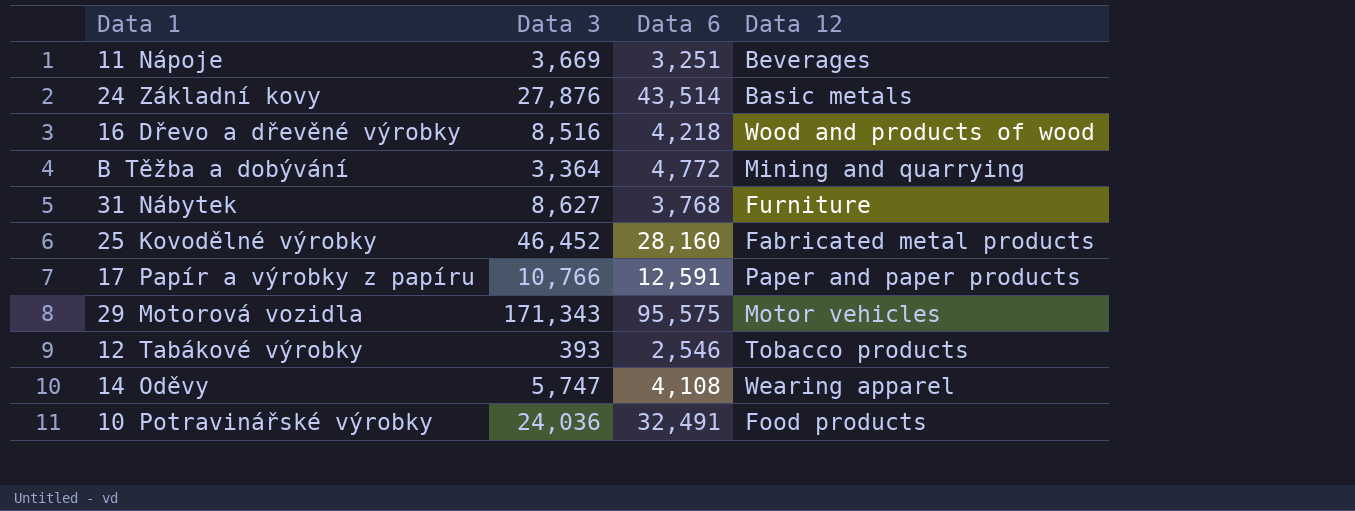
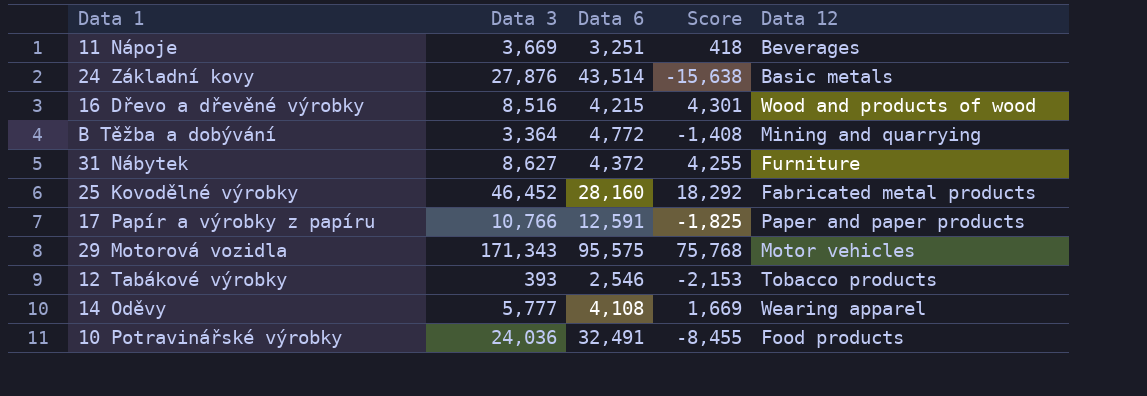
column Score | formula: none -> [Data 3] - [Data 6]
16 Dřevo a dřevěné výrobky | Data 6: 4,218 -> 4,215
31 Nábytek | Data 6: 3,768 -> 4,372
14 Oděvy | Data 3: 5,747 -> 5,777

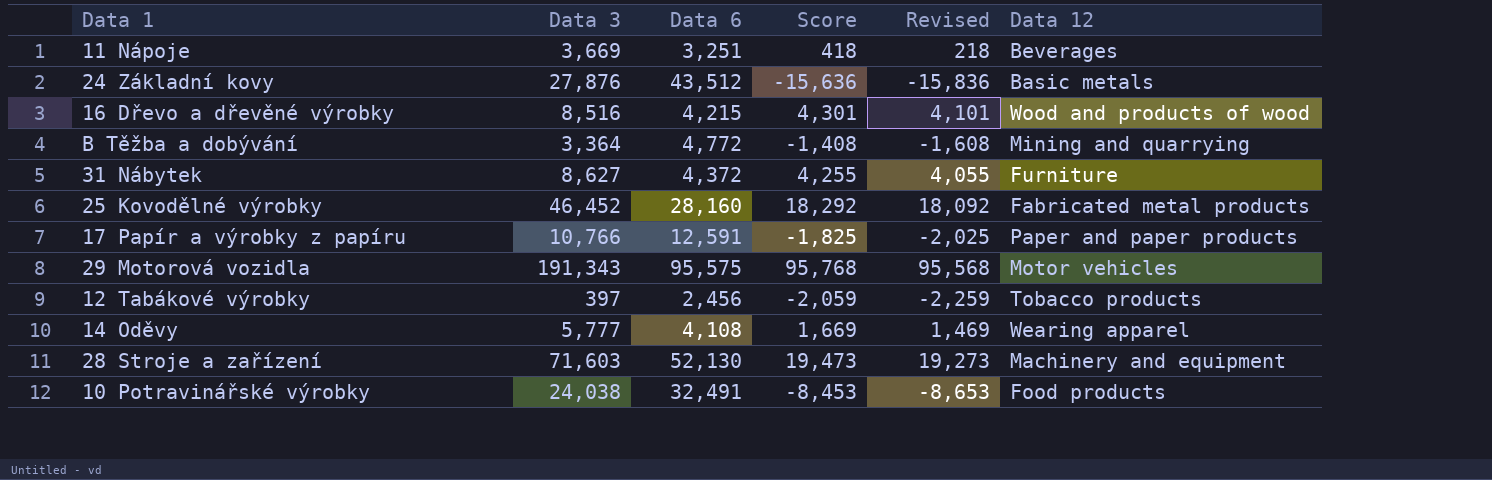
column Revised | formula: none -> [Score] - 200
24 Základní kovy | Data 6: 43,514 -> 43,512
24 Základní kovy | Score: -15,638 -> -15,636
29 Motorová vozidla | Data 3: 171,343 -> 191,343
29 Motorová vozidla | Score: 75,768 -> 95,768
12 Tabákové výrobky | Data 3: 393 -> 397
12 Tabákové výrobky | Data 6: 2,546 -> 2,456
12 Tabákové výrobky | Score: -2,153 -> -2,059
row 28 Stroje a zařízení: none -> 71,603 | 52,130 | 19,473 | 19,273 | Machinery and equipment
10 Potravinářské výrobky | Data 3: 24,036 -> 24,038
10 Potravinářské výrobky | Score: -8,455 -> -8,453

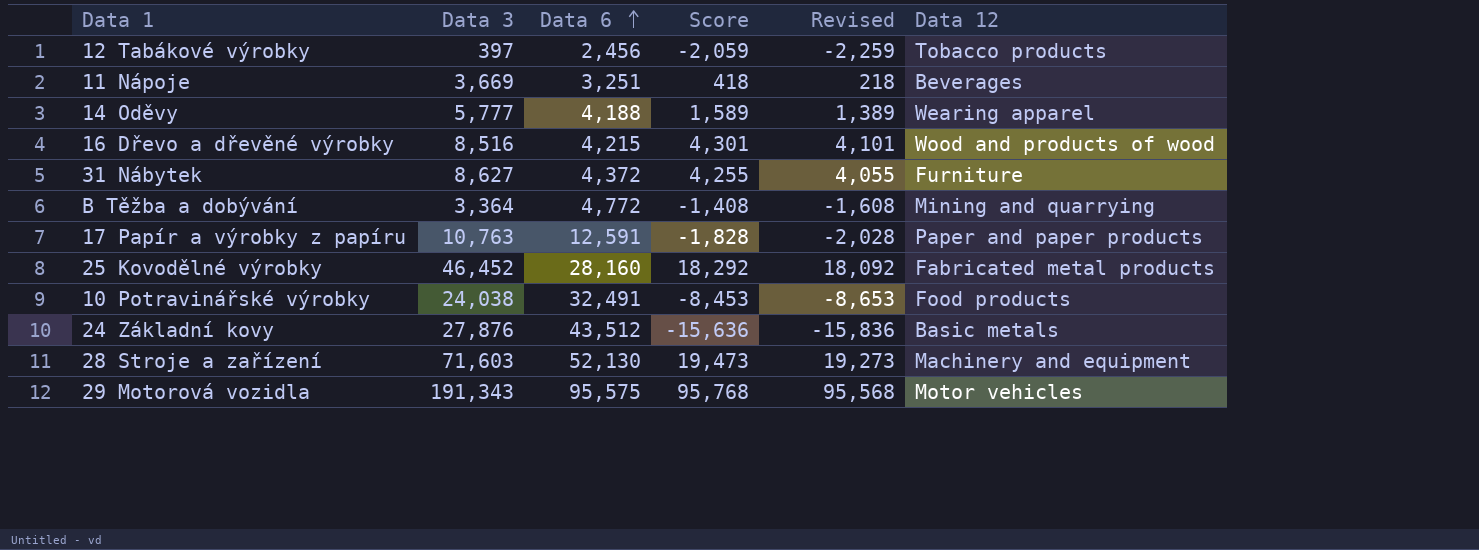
row order: none -> Data 6 ascending
14 Oděvy | Data 6: 4,108 -> 4,188
14 Oděvy | Score: 1,669 -> 1,589
14 Oděvy | Revised: 1,469 -> 1,389
17 Papír a výrobky z papíru | Data 3: 10,766 -> 10,763
17 Papír a výrobky z papíru | Score: -1,825 -> -1,828
17 Papír a výrobky z papíru | Revised: -2,025 -> -2,028

